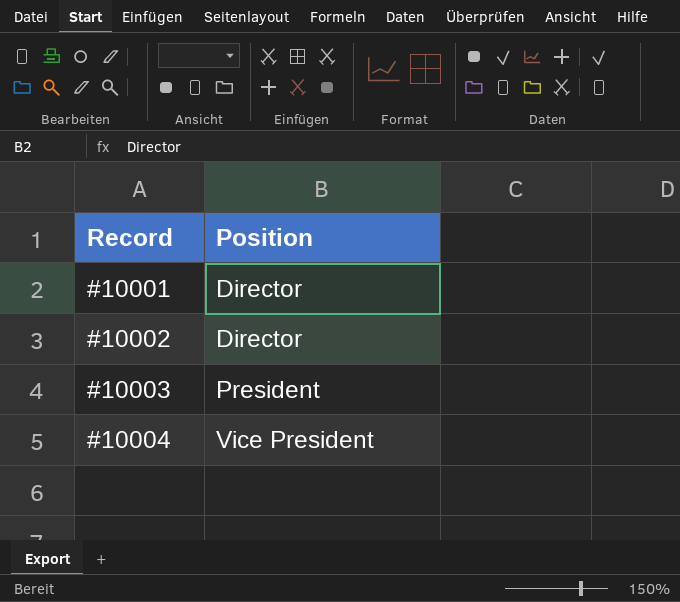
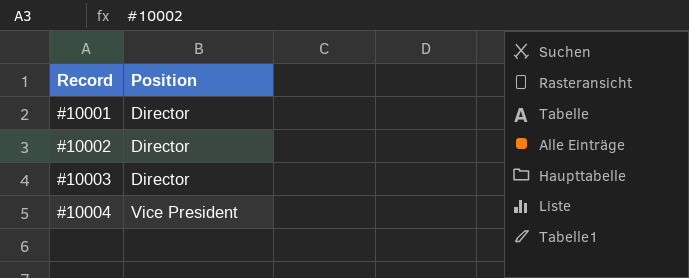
#10003 | Position: President -> Director

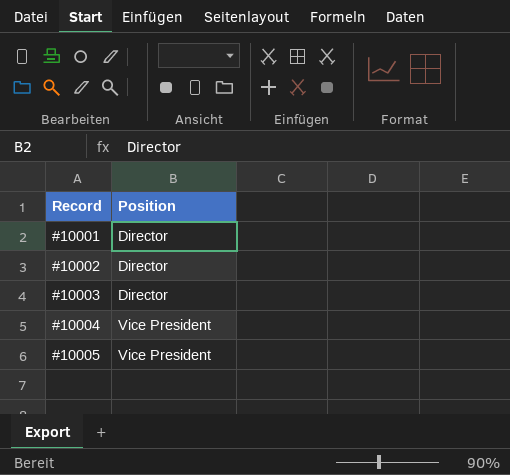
row #10005: none -> Vice President

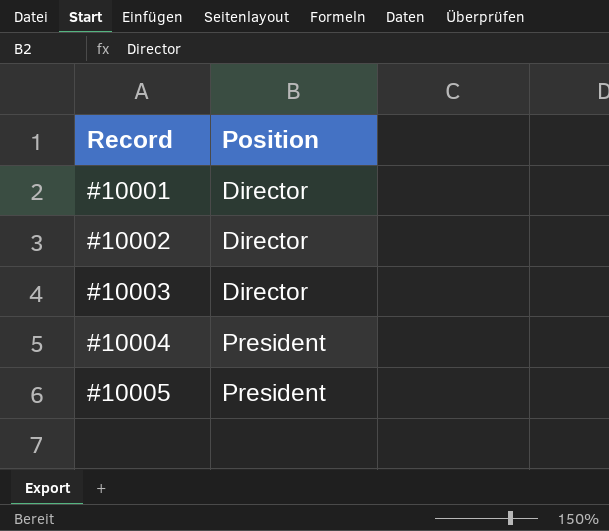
#10004 | Position: Vice President -> President
#10005 | Position: Vice President -> President

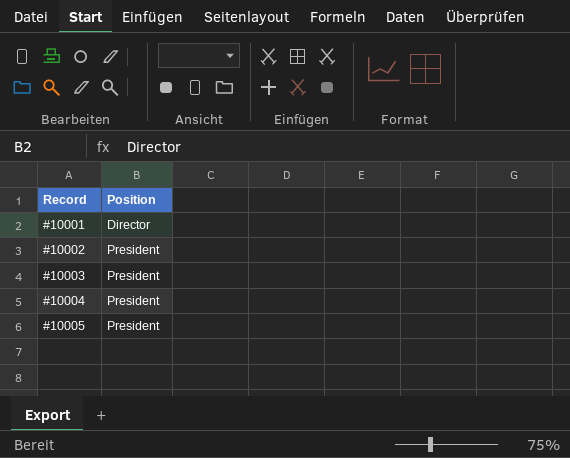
#10002 | Position: Director -> President
#10003 | Position: Director -> President

